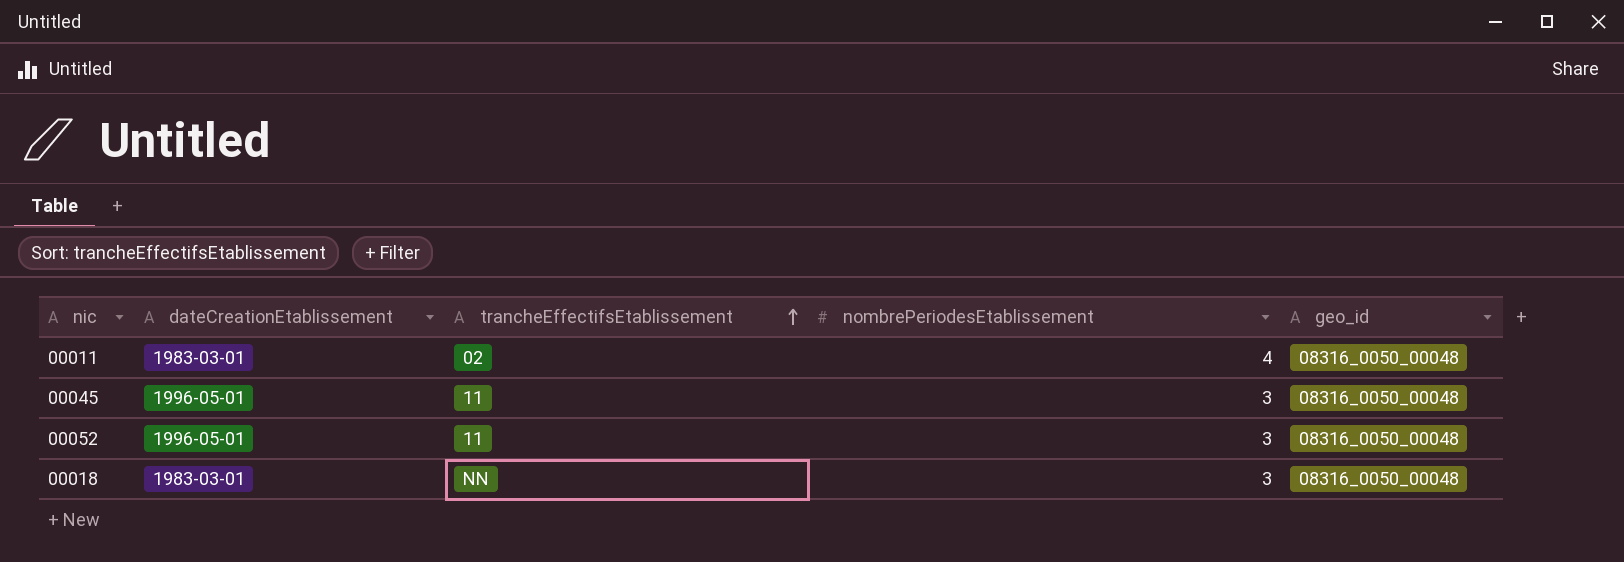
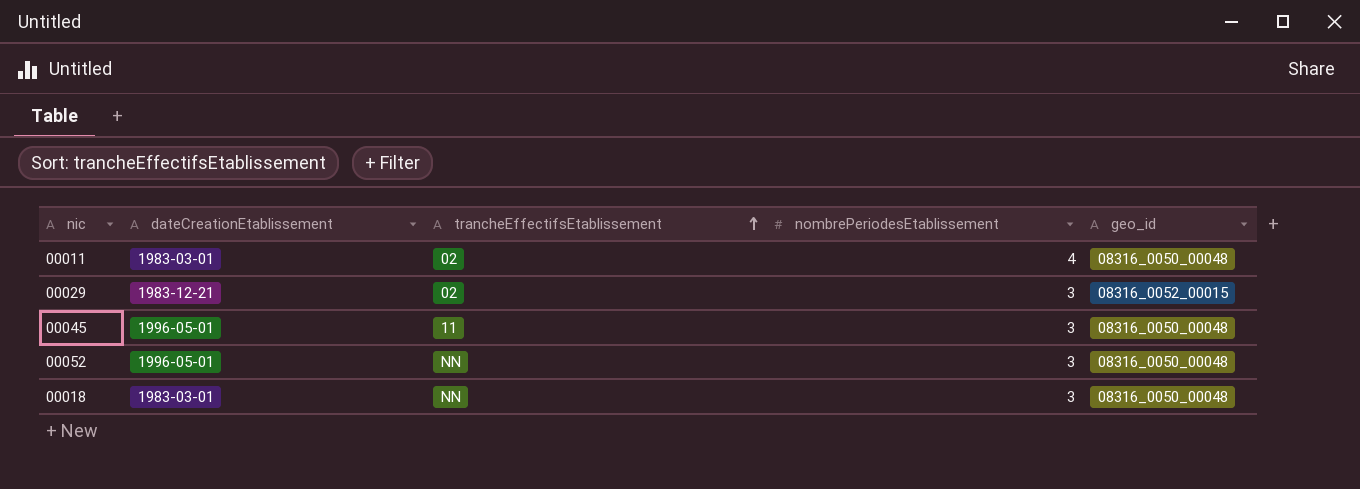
row 00029: none -> 1983-12-21 | 02 | 3 | 08316_0052_00015
00052 | trancheEffectifsEtablissement: 11 -> NN

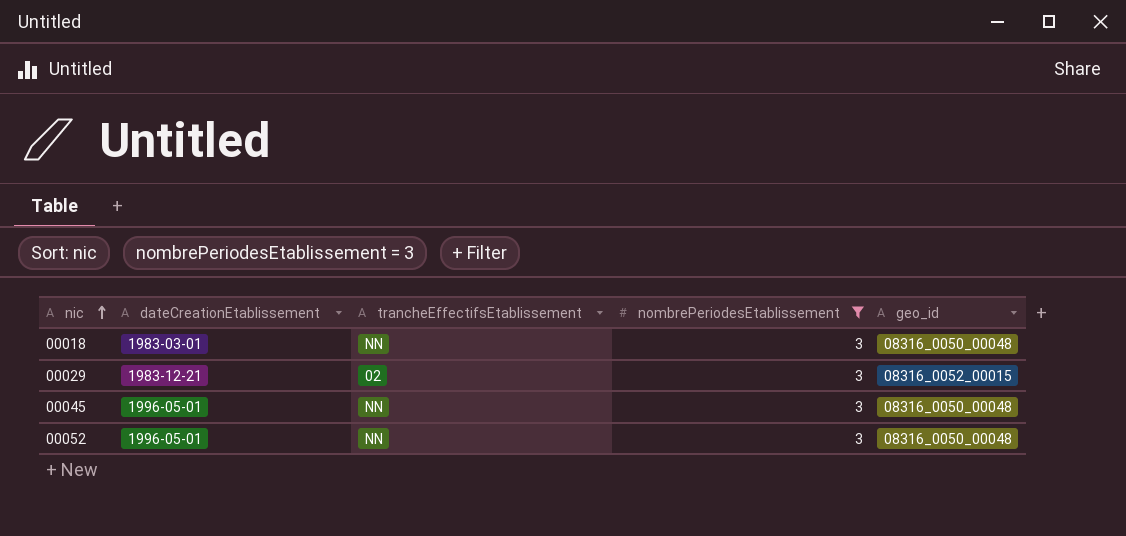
filter: none -> nombrePeriodesEtablissement = 3
row order: trancheEffectifsEtablissement ascending -> nic ascending
00045 | trancheEffectifsEtablissement: 11 -> NN

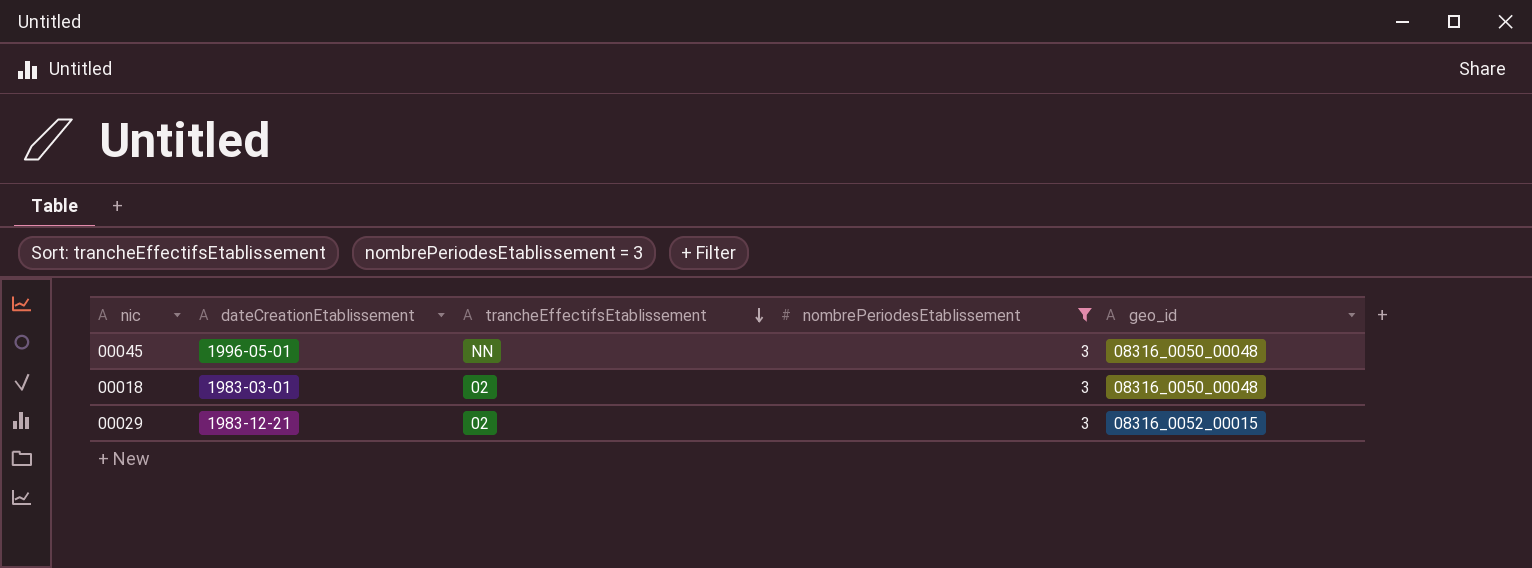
row order: nic ascending -> trancheEffectifsEtablissement descending
row 00052: 1996-05-01 | NN | 3 | 08316_0050_00048 -> none
00018 | trancheEffectifsEtablissement: NN -> 02

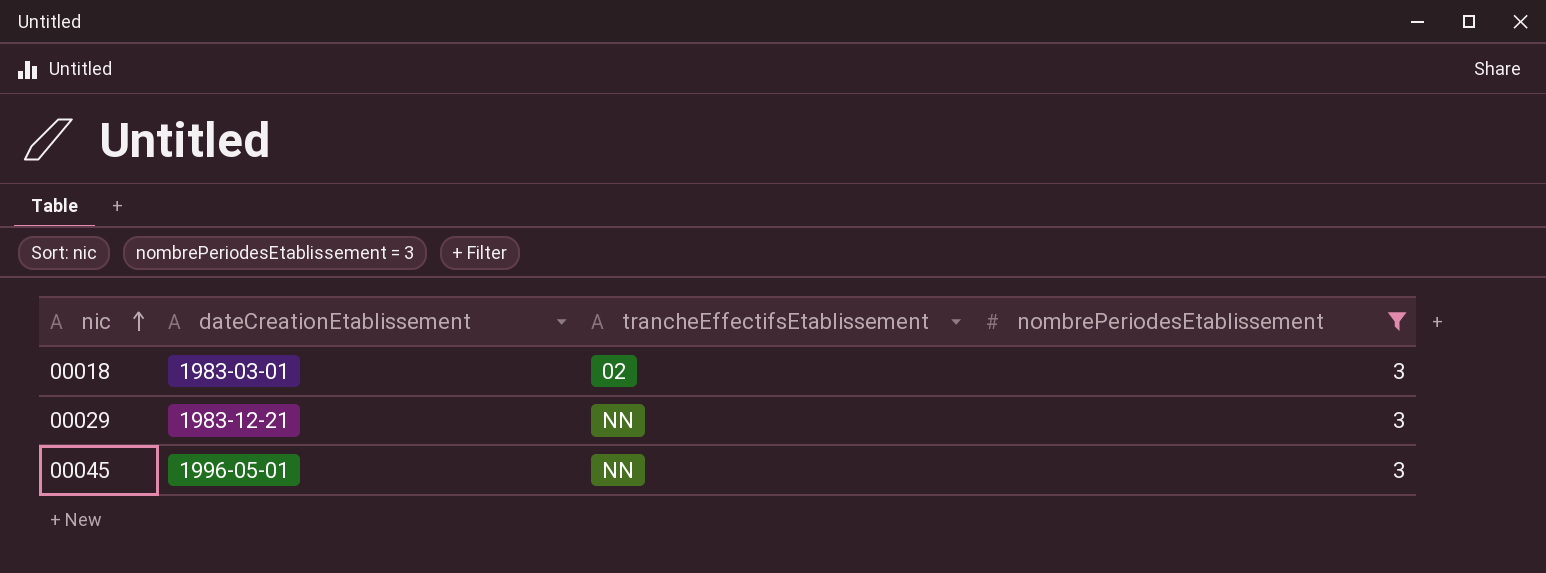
row order: trancheEffectifsEtablissement descending -> nic ascending
column geo_id | position: 5 -> none
00029 | trancheEffectifsEtablissement: 02 -> NN

